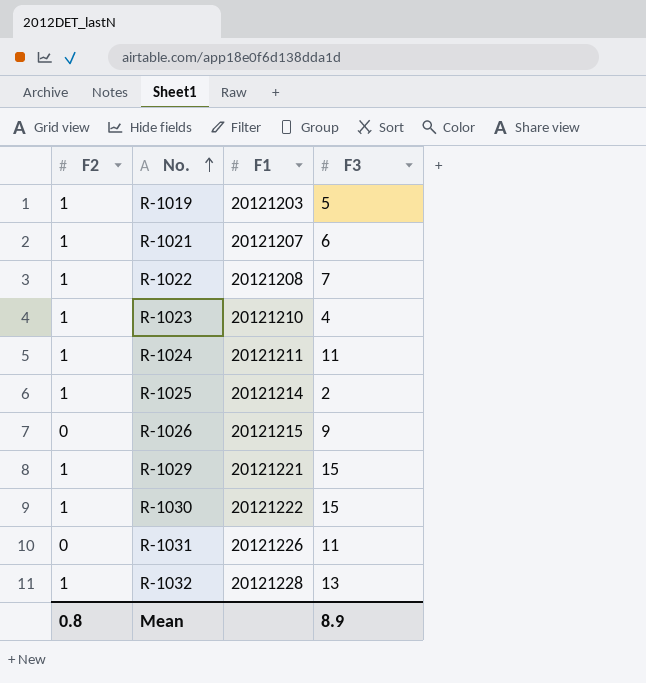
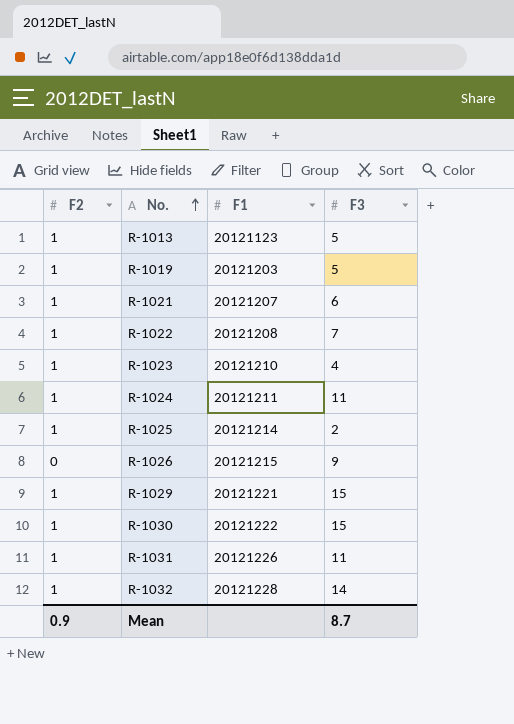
row R-1013: none -> 1 | 20121123 | 5
R-1031 | F2: 0 -> 1
R-1032 | F3: 13 -> 14
Mean | F2: 0.8 -> 0.9
Mean | F3: 8.9 -> 8.7

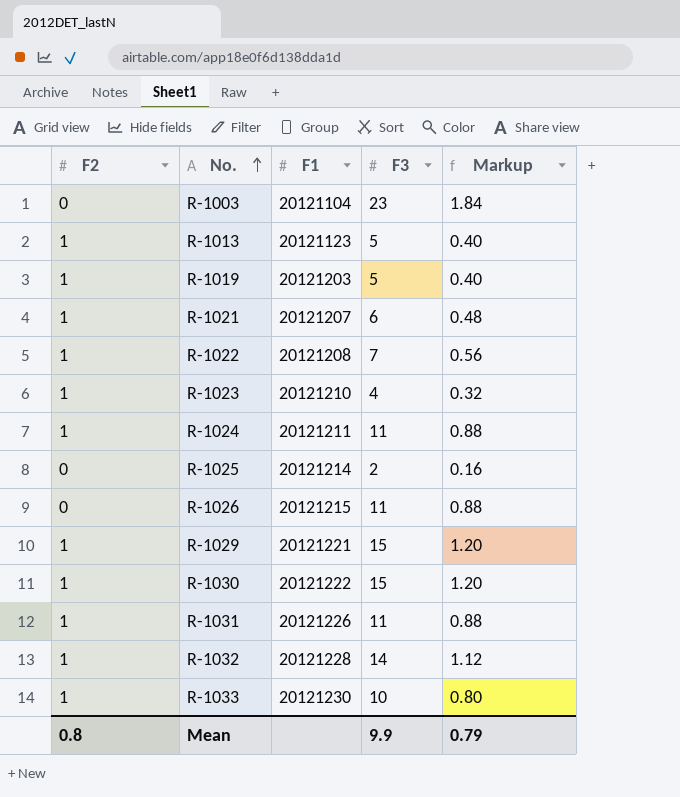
column Markup | formula: none -> [F3] * 0.08
row R-1003: none -> 0 | 20121104 | 23 | 1.84
R-1025 | F2: 1 -> 0
R-1026 | F3: 9 -> 11
row R-1033: none -> 1 | 20121230 | 10 | 0.80
Mean | F2: 0.9 -> 0.8
Mean | F3: 8.7 -> 9.9

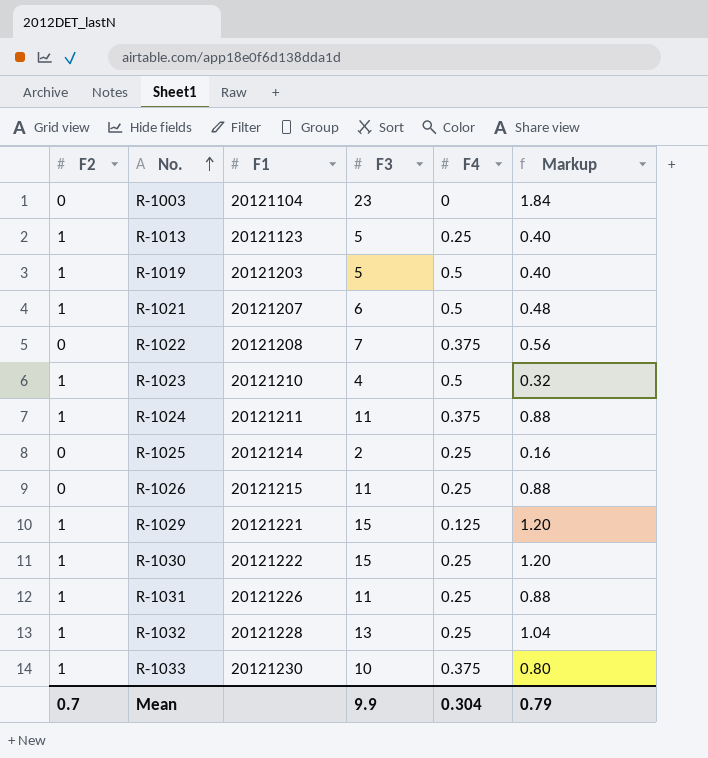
column F4 | position: none -> 5
R-1022 | F2: 1 -> 0
R-1032 | F3: 14 -> 13
R-1032 | Markup: 1.12 -> 1.04
Mean | F2: 0.8 -> 0.7

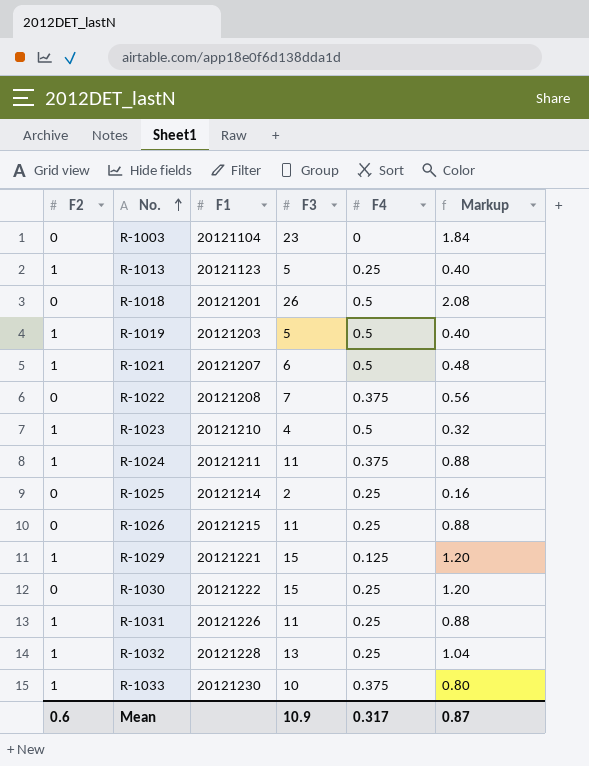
row R-1018: none -> 0 | 20121201 | 26 | 0.5 | 2.08
R-1030 | F2: 1 -> 0
Mean | F2: 0.7 -> 0.6
Mean | F3: 9.9 -> 10.9
Mean | F4: 0.304 -> 0.317
Mean | Markup: 0.79 -> 0.87

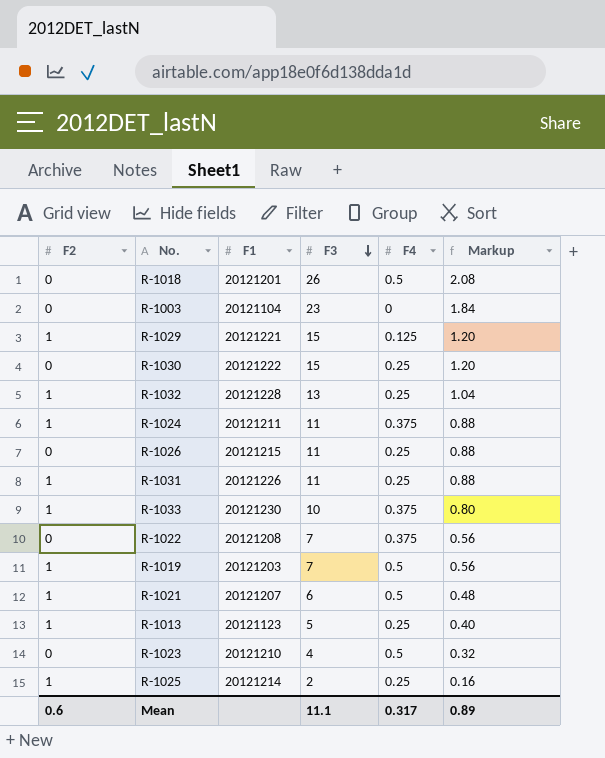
row order: No. ascending -> F3 descending
R-1019 | F3: 5 -> 7
R-1019 | Markup: 0.40 -> 0.56
R-1023 | F2: 1 -> 0
R-1025 | F2: 0 -> 1
Mean | F3: 10.9 -> 11.1
Mean | Markup: 0.87 -> 0.89

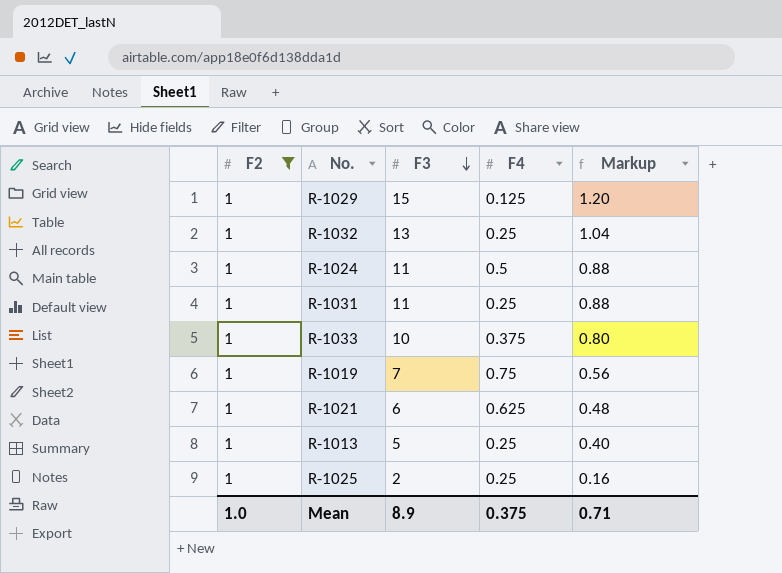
filter: none -> F2 = 1
column F1 | position: 3 -> none
R-1024 | F4: 0.375 -> 0.5
R-1019 | F4: 0.5 -> 0.75
R-1021 | F4: 0.5 -> 0.625
Mean | F2: 0.6 -> 1.0
Mean | F3: 11.1 -> 8.9
Mean | F4: 0.317 -> 0.375
Mean | Markup: 0.89 -> 0.71

